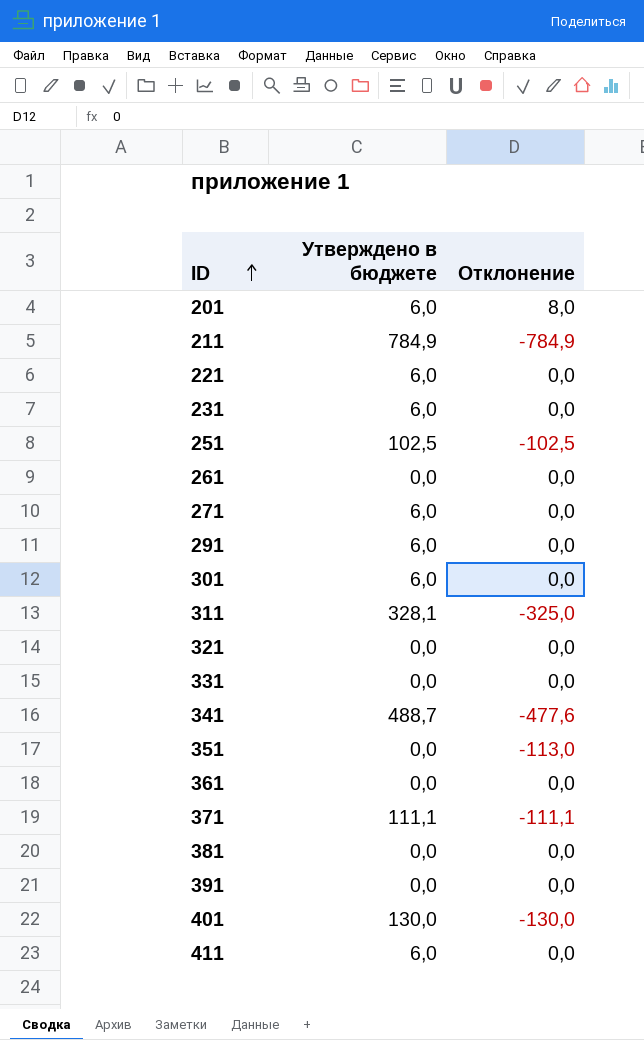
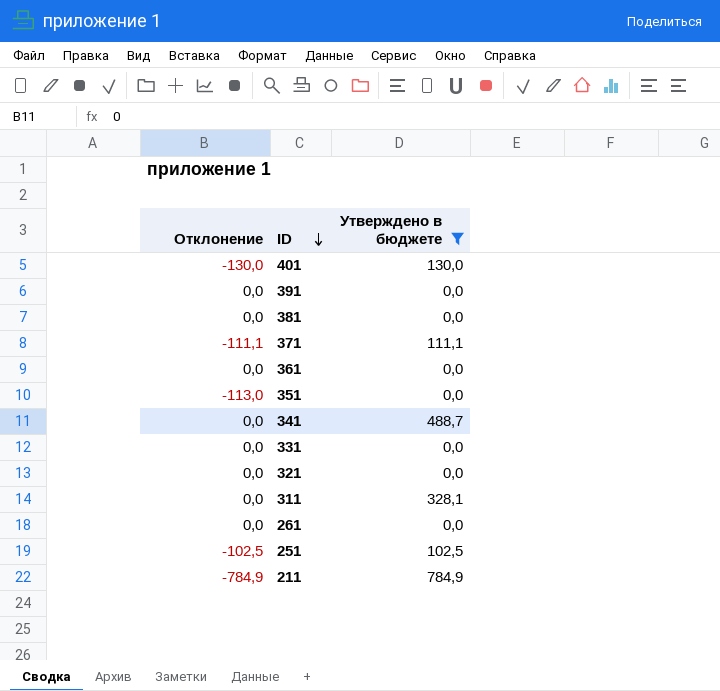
filter: none -> Утверждено в бюджете != 6,0
row order: ID ascending -> ID descending
column Отклонение | position: 3 -> 1
341 | Отклонение: -477,6 -> 0,0
311 | Отклонение: -325,0 -> 0,0

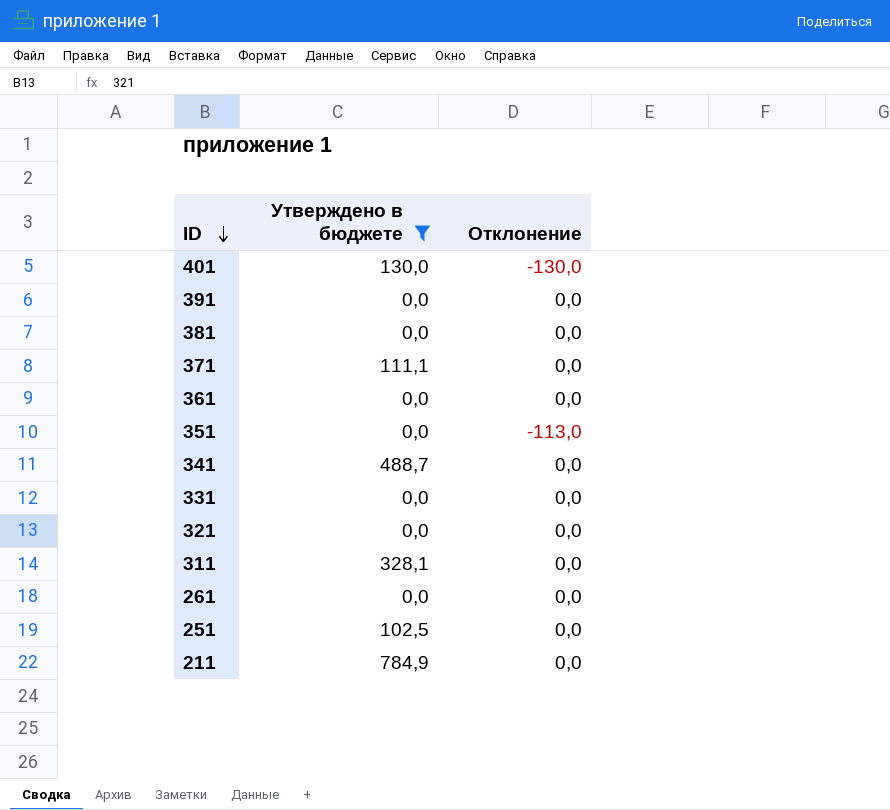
column Отклонение | position: 1 -> 3
371 | Отклонение: -111,1 -> 0,0
251 | Отклонение: -102,5 -> 0,0
211 | Отклонение: -784,9 -> 0,0

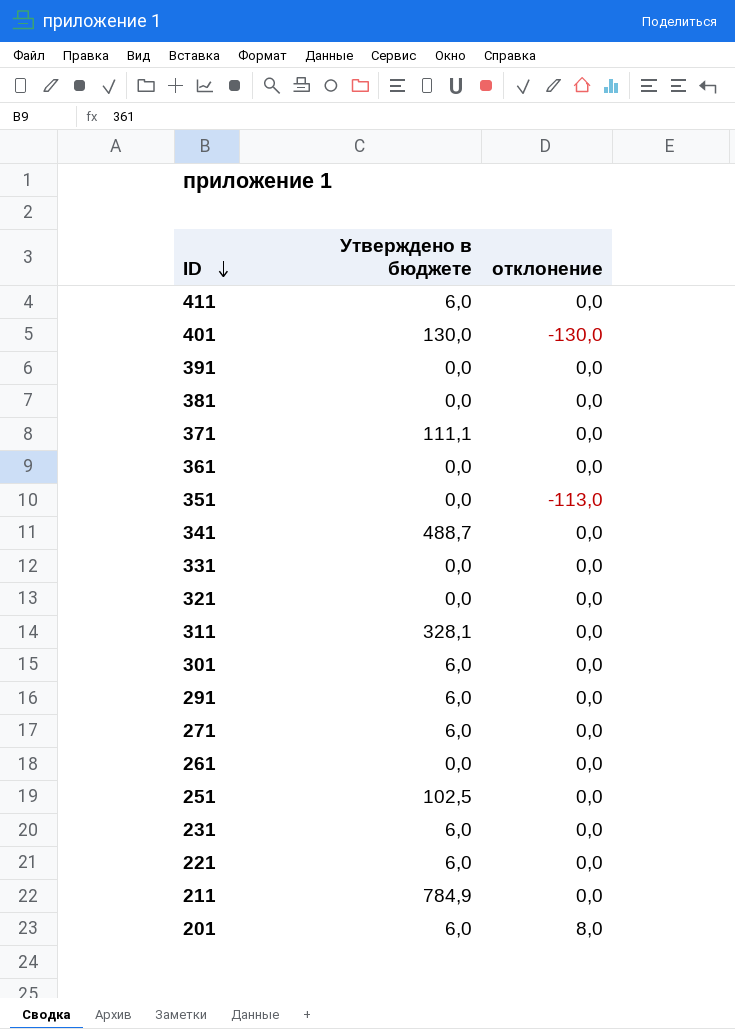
filter: Утверждено в бюджете != 6,0 -> none
column name: Отклонение -> отклонение

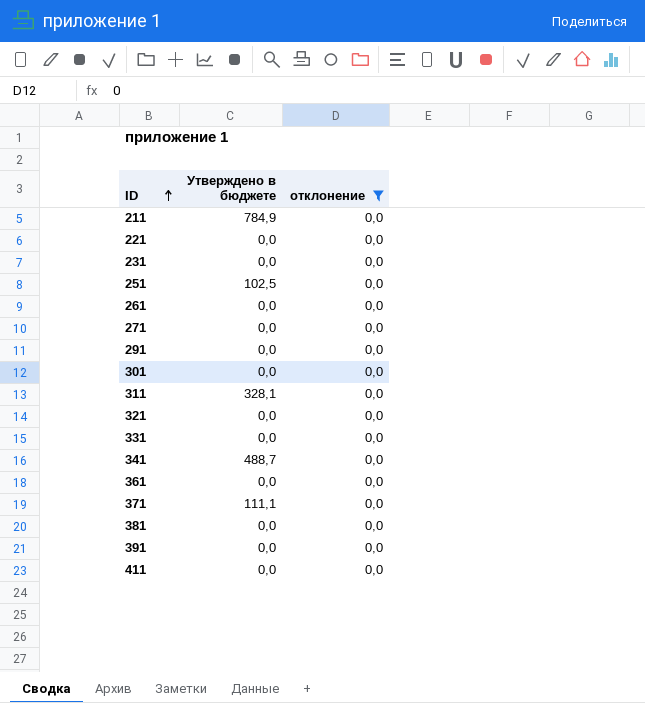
filter: none -> отклонение = 0,0
row order: ID descending -> ID ascending
221 | Утверждено в бюджете: 6,0 -> 0,0
231 | Утверждено в бюджете: 6,0 -> 0,0
271 | Утверждено в бюджете: 6,0 -> 0,0
291 | Утверждено в бюджете: 6,0 -> 0,0
301 | Утверждено в бюджете: 6,0 -> 0,0
411 | Утверждено в бюджете: 6,0 -> 0,0

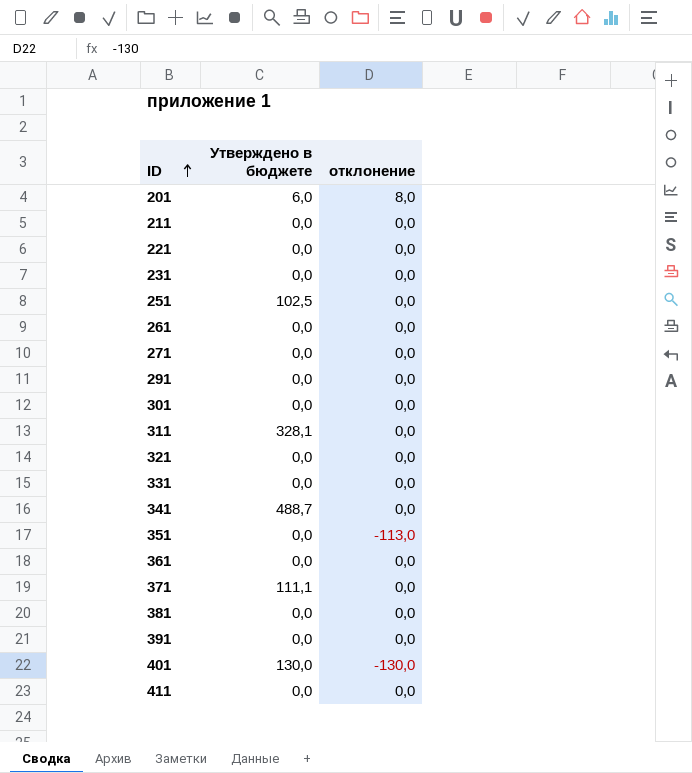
filter: отклонение = 0,0 -> none
211 | Утверждено в бюджете: 784,9 -> 0,0

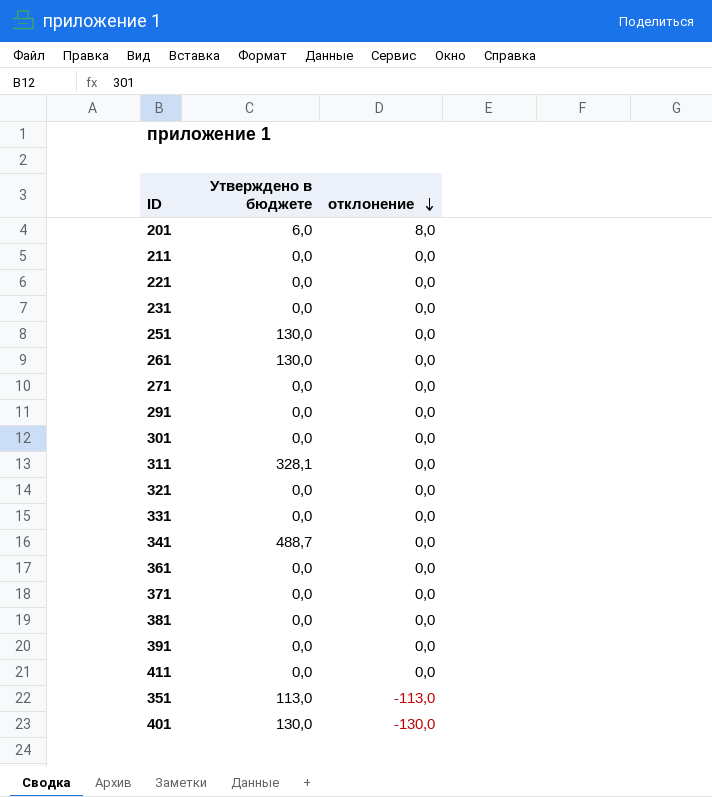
row order: ID ascending -> отклонение descending
251 | Утверждено в бюджете: 102,5 -> 130,0
261 | Утверждено в бюджете: 0,0 -> 130,0
371 | Утверждено в бюджете: 111,1 -> 0,0
351 | Утверждено в бюджете: 0,0 -> 113,0

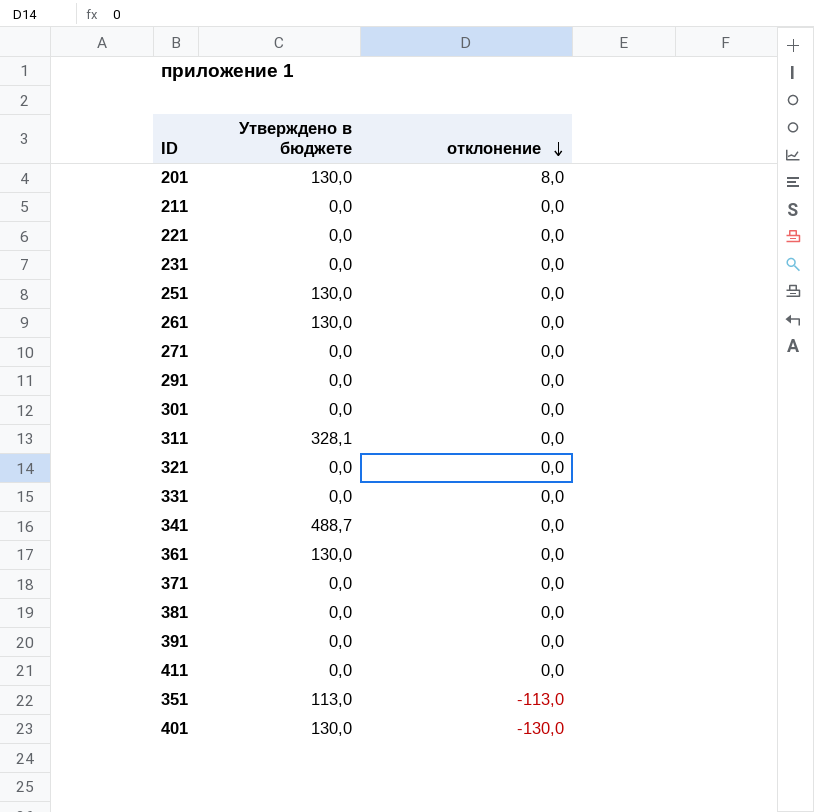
201 | Утверждено в бюджете: 6,0 -> 130,0
361 | Утверждено в бюджете: 0,0 -> 130,0

